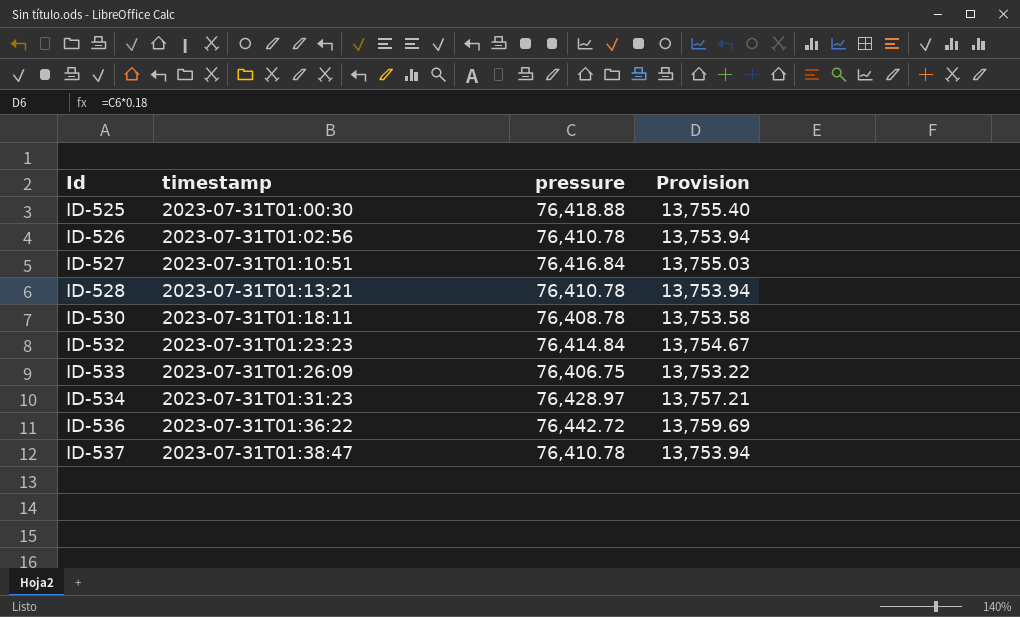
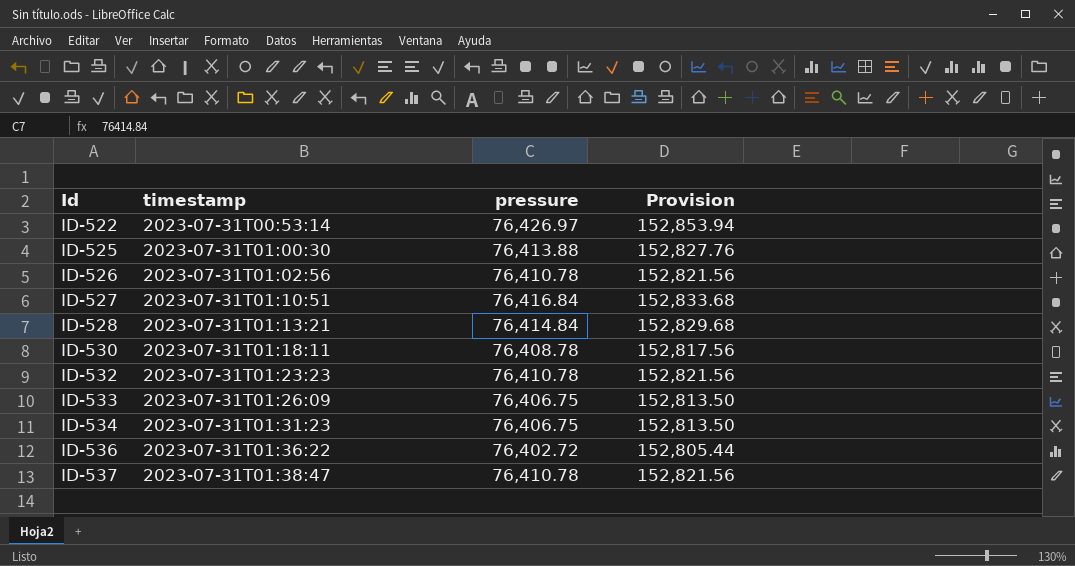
column Provision | formula: [pressure] * 0.18 -> [pressure] * 2
row ID-522: none -> 2023-07-31T00:53:14 | 76,426.97 | 152,853.94
ID-525 | pressure: 76,418.88 -> 76,413.88
ID-528 | pressure: 76,410.78 -> 76,414.84
ID-532 | pressure: 76,414.84 -> 76,410.78
ID-534 | pressure: 76,428.97 -> 76,406.75
ID-536 | pressure: 76,442.72 -> 76,402.72

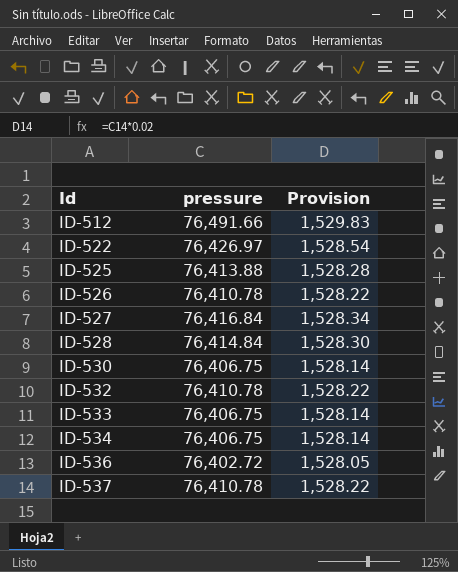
column timestamp | position: 2 -> none
column Provision | formula: [pressure] * 2 -> [pressure] * 0.02
row ID-512: none -> 76,491.66 | 1,529.83
ID-530 | pressure: 76,408.78 -> 76,406.75

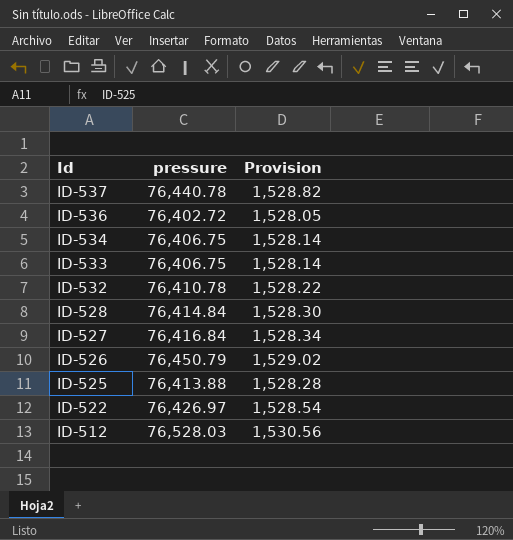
row order: Id ascending -> Id descending
row ID-530: 76,406.75 | 1,528.14 -> none
ID-537 | pressure: 76,410.78 -> 76,440.78
ID-537 | Provision: 1,528.22 -> 1,528.82
ID-526 | pressure: 76,410.78 -> 76,450.79
ID-526 | Provision: 1,528.22 -> 1,529.02
ID-512 | pressure: 76,491.66 -> 76,528.03
ID-512 | Provision: 1,529.83 -> 1,530.56

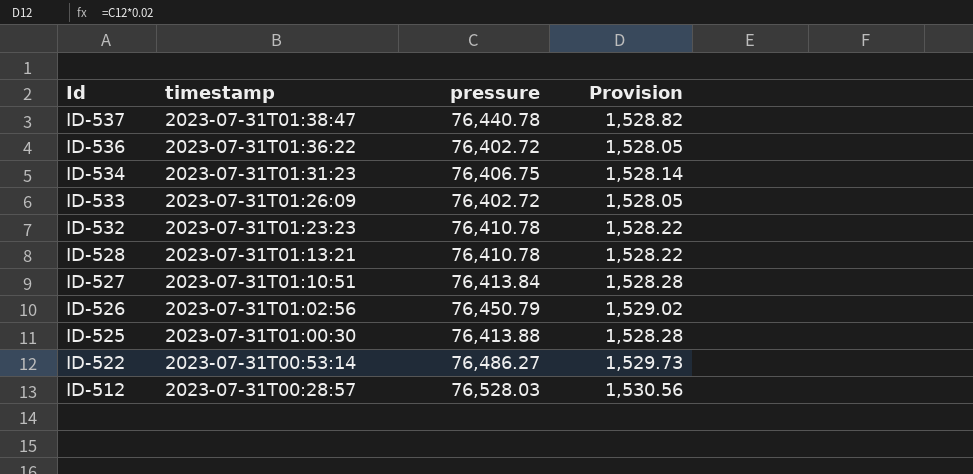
column timestamp | position: none -> 2
ID-533 | pressure: 76,406.75 -> 76,402.72
ID-533 | Provision: 1,528.14 -> 1,528.05
ID-528 | pressure: 76,414.84 -> 76,410.78
ID-528 | Provision: 1,528.30 -> 1,528.22
ID-527 | pressure: 76,416.84 -> 76,413.84
ID-527 | Provision: 1,528.34 -> 1,528.28
ID-522 | pressure: 76,426.97 -> 76,486.27
ID-522 | Provision: 1,528.54 -> 1,529.73

